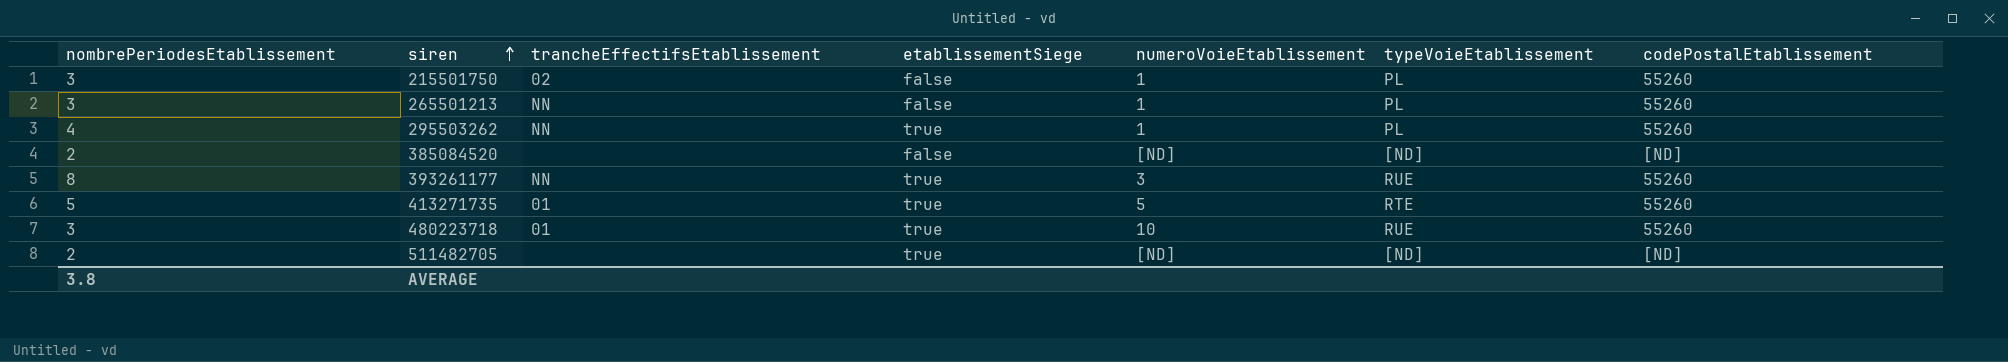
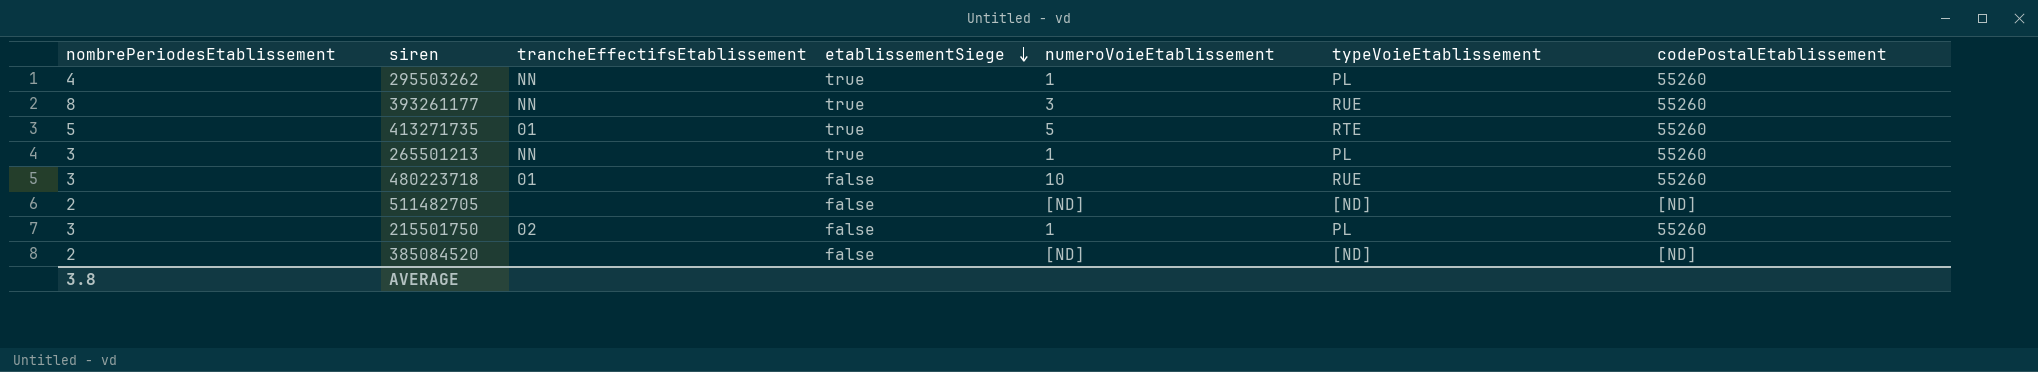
row order: siren ascending -> etablissementSiege descending
265501213 | etablissementSiege: false -> true
480223718 | etablissementSiege: true -> false
511482705 | etablissementSiege: true -> false

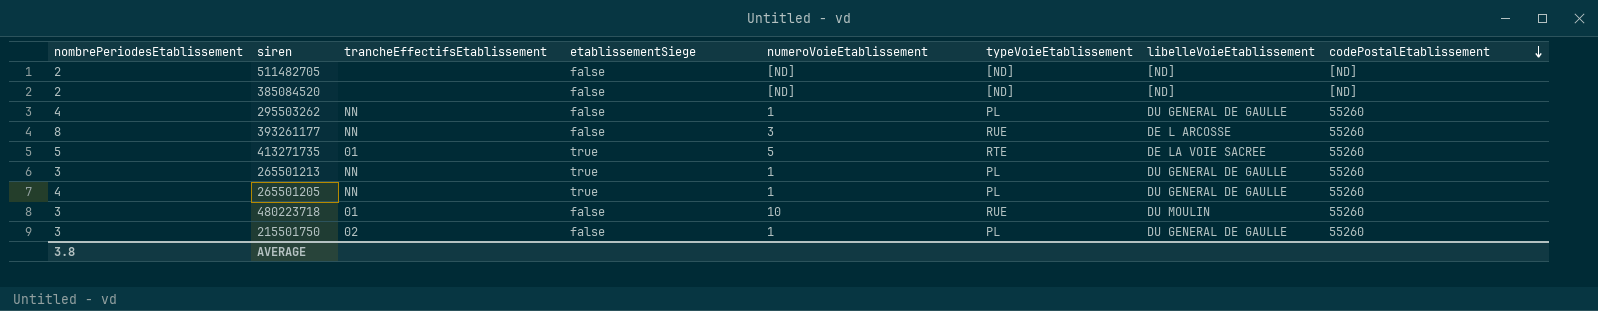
row order: etablissementSiege descending -> codePostalEtablissement descending
column libelleVoieEtablissement | position: none -> 7
295503262 | etablissementSiege: true -> false
393261177 | etablissementSiege: true -> false
row 265501205: none -> 4 | NN | true | 1 | PL | DU GENERAL DE GAULLE | 55260

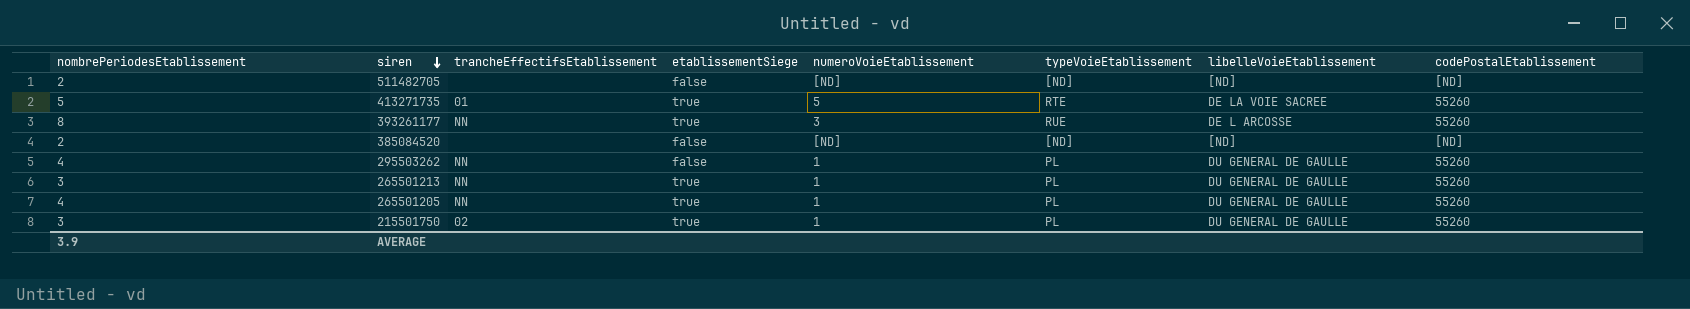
row order: codePostalEtablissement descending -> siren descending
row 480223718: 3 | 01 | false | 10 | RUE | DU MOULIN | 55260 -> none
393261177 | etablissementSiege: false -> true
215501750 | etablissementSiege: false -> true
AVERAGE | nombrePeriodesEtablissement: 3.8 -> 3.9

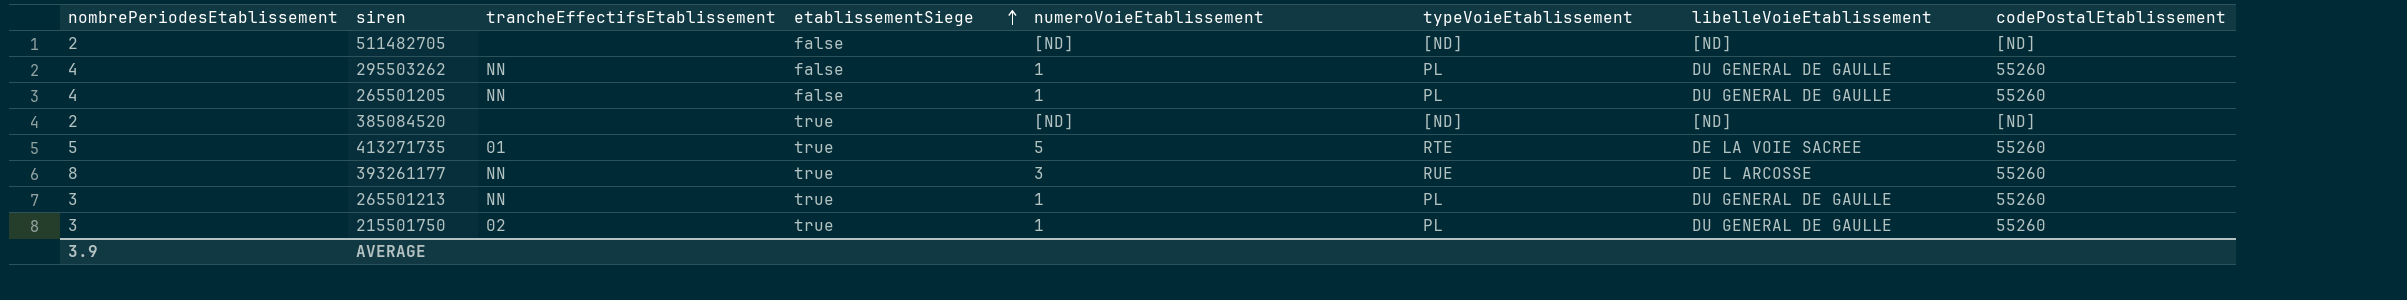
row order: siren descending -> etablissementSiege ascending
265501205 | etablissementSiege: true -> false
385084520 | etablissementSiege: false -> true

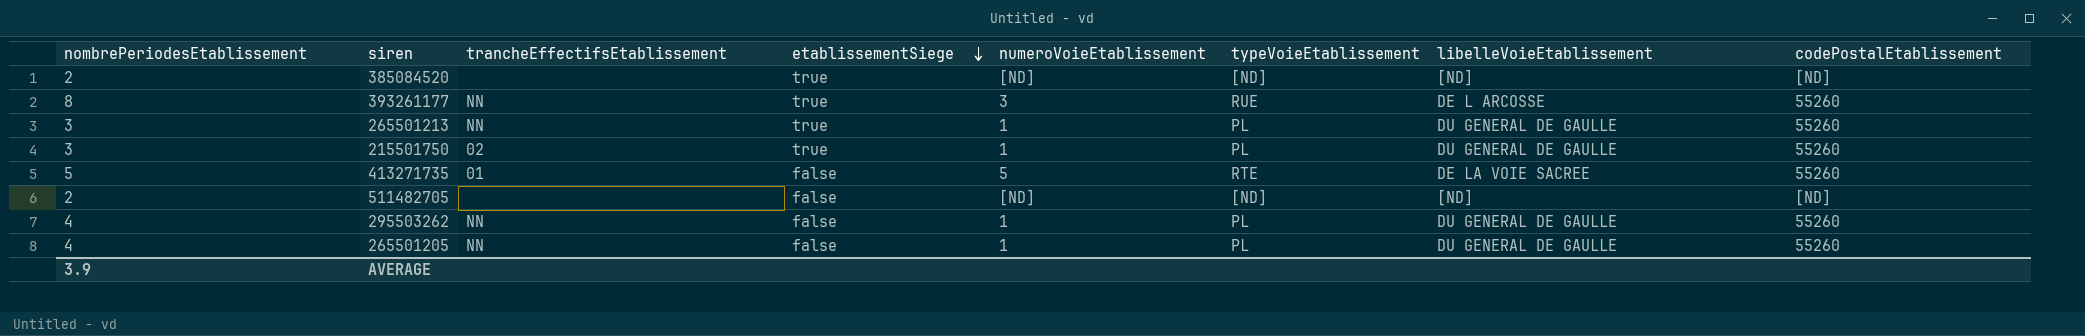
row order: etablissementSiege ascending -> etablissementSiege descending
413271735 | etablissementSiege: true -> false

